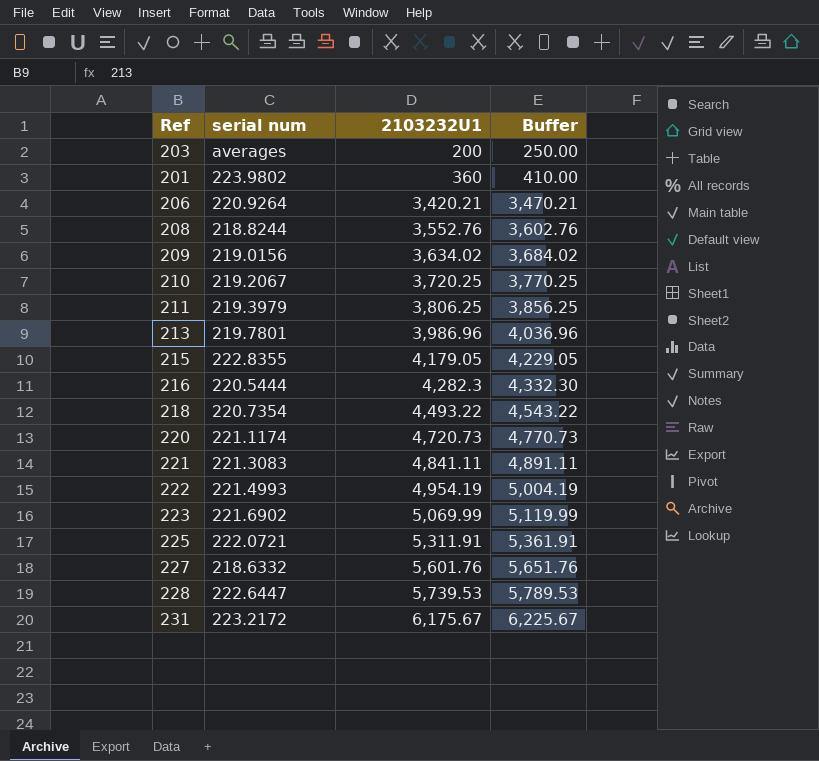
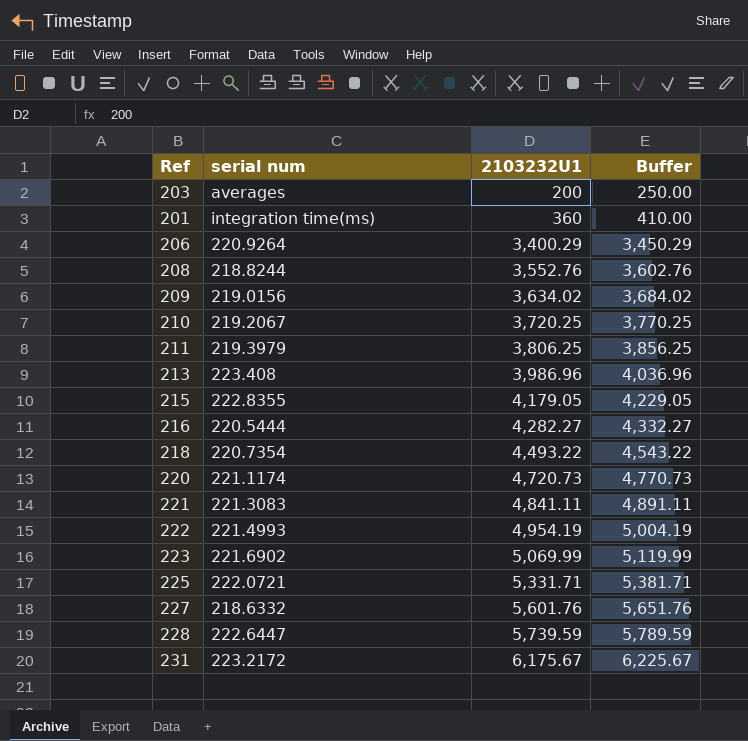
201 | serial num: 223.9802 -> integration time(ms)
206 | 2103232U1: 3,420.21 -> 3,400.29
206 | Buffer: 3,470.21 -> 3,450.29
213 | serial num: 219.7801 -> 223.408
216 | 2103232U1: 4,282.3 -> 4,282.27
216 | Buffer: 4,332.30 -> 4,332.27
225 | 2103232U1: 5,311.91 -> 5,331.71
225 | Buffer: 5,361.91 -> 5,381.71
228 | 2103232U1: 5,739.53 -> 5,739.59
228 | Buffer: 5,789.53 -> 5,789.59

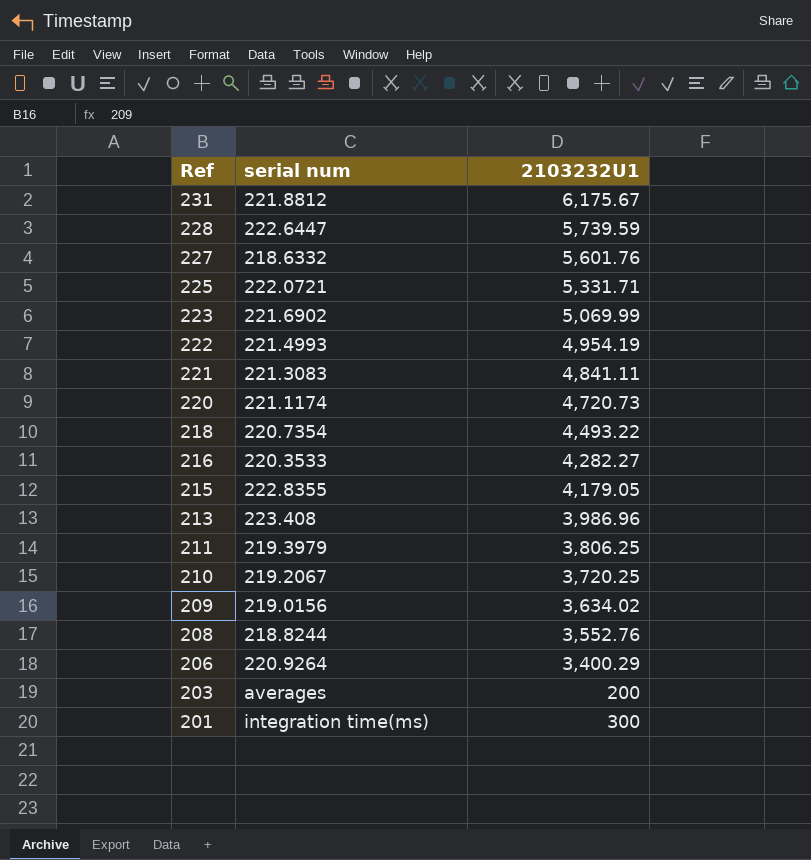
row order: 2103232U1 ascending -> Ref descending
column Buffer | formula: [2103232U1] + 50 -> none
231 | serial num: 223.2172 -> 221.8812
216 | serial num: 220.5444 -> 220.3533
201 | 2103232U1: 360 -> 300

